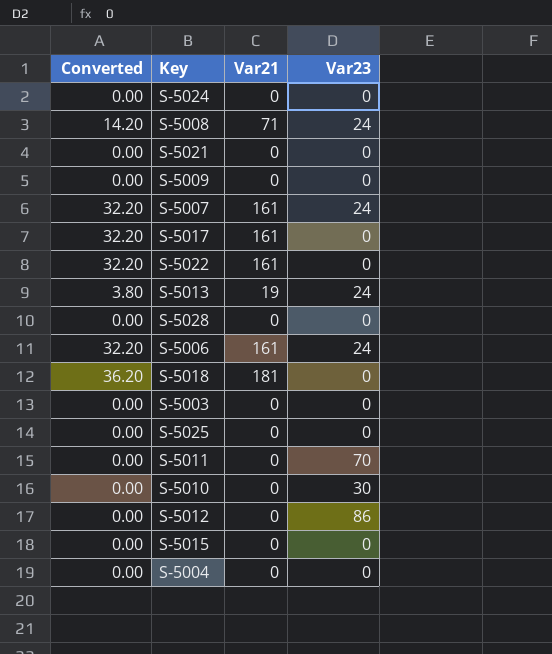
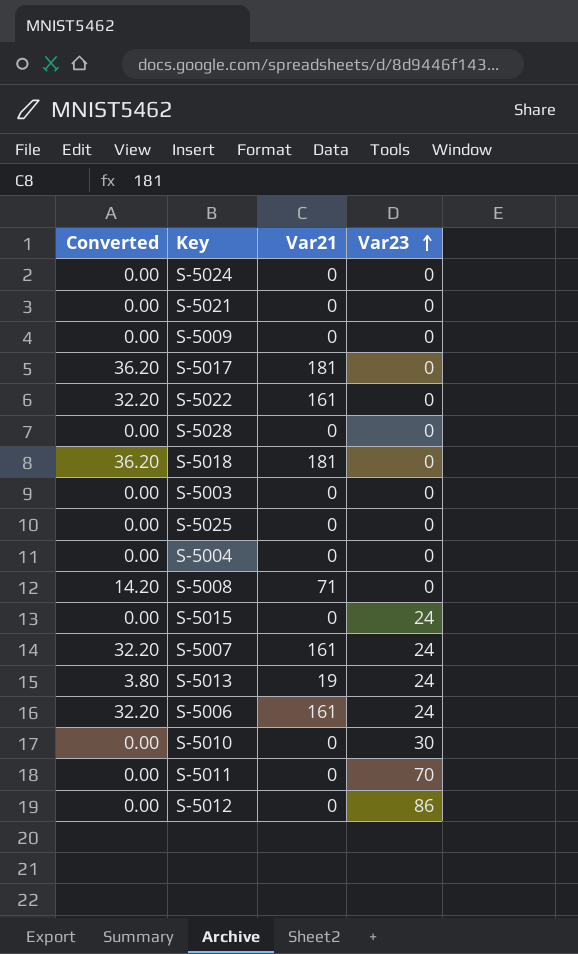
row order: none -> Var23 ascending
S-5017 | Converted: 32.20 -> 36.20
S-5017 | Var21: 161 -> 181
S-5008 | Var23: 24 -> 0
S-5015 | Var23: 0 -> 24

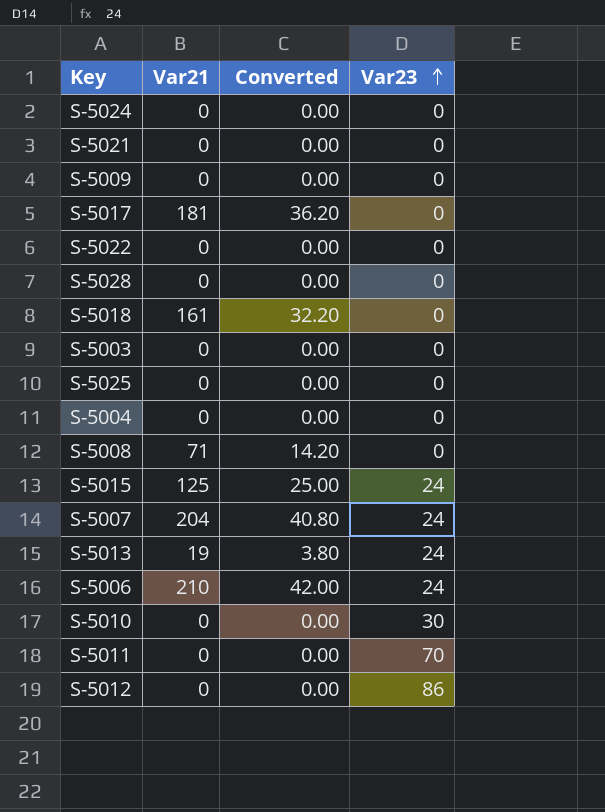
column Converted | position: 1 -> 3
S-5022 | Var21: 161 -> 0
S-5022 | Converted: 32.20 -> 0.00
S-5018 | Var21: 181 -> 161
S-5018 | Converted: 36.20 -> 32.20
S-5015 | Var21: 0 -> 125
S-5015 | Converted: 0.00 -> 25.00
S-5007 | Var21: 161 -> 204
S-5007 | Converted: 32.20 -> 40.80
S-5006 | Var21: 161 -> 210
S-5006 | Converted: 32.20 -> 42.00

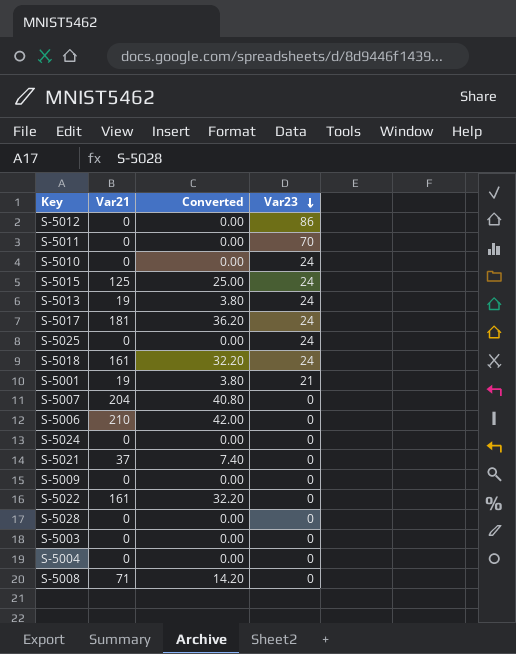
row order: Var23 ascending -> Var23 descending
S-5010 | Var23: 30 -> 24
S-5017 | Var23: 0 -> 24
S-5025 | Var23: 0 -> 24
S-5018 | Var23: 0 -> 24
row S-5001: none -> 19 | 3.80 | 21
S-5007 | Var23: 24 -> 0
S-5006 | Var23: 24 -> 0
S-5021 | Var21: 0 -> 37
S-5021 | Converted: 0.00 -> 7.40
S-5022 | Var21: 0 -> 161
S-5022 | Converted: 0.00 -> 32.20

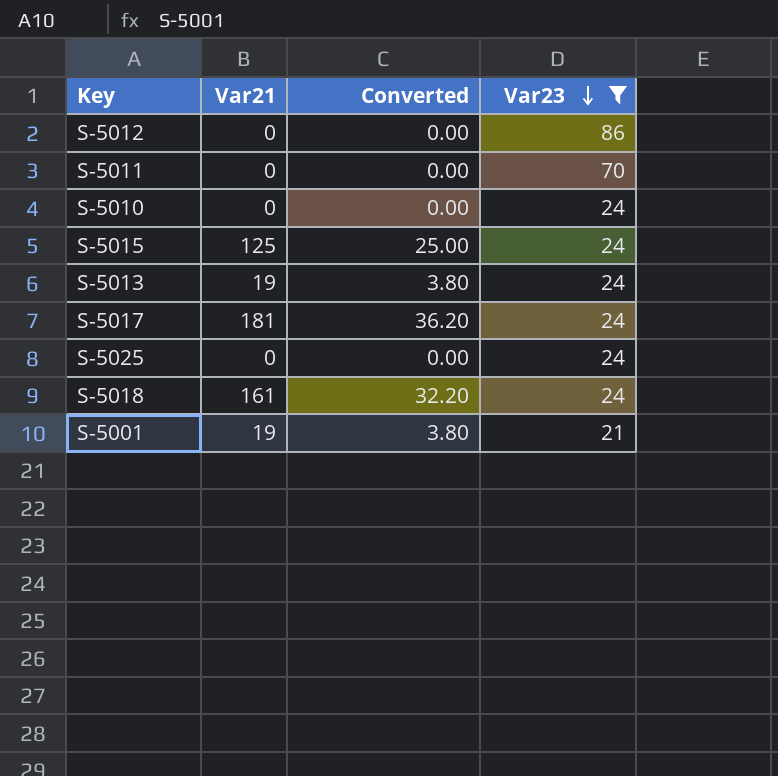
filter: none -> Var23 != 0

